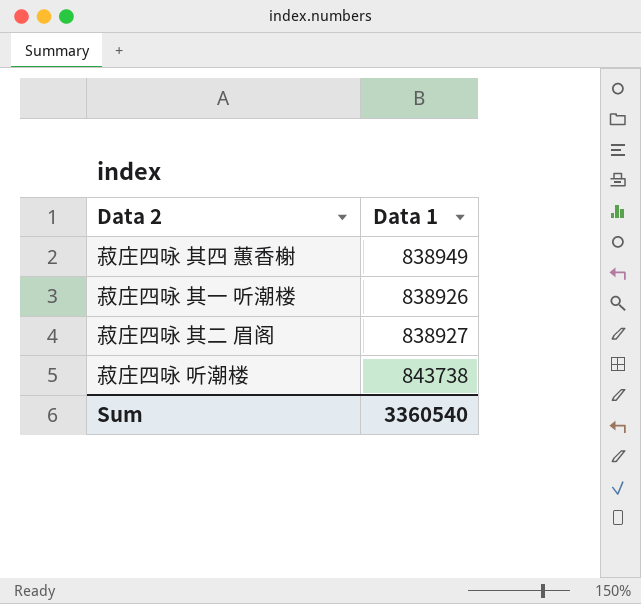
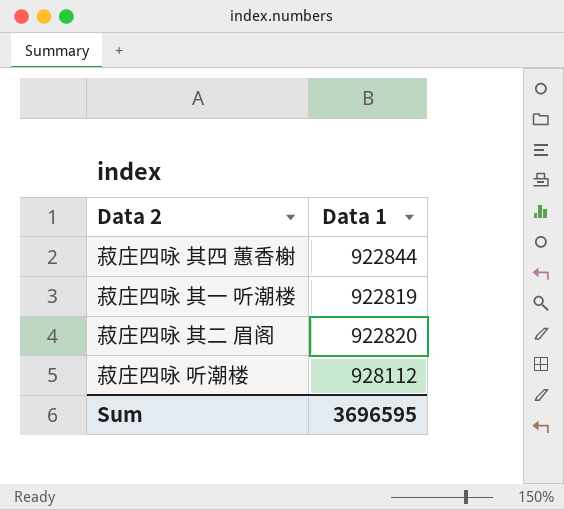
菽庄四咏 其四 蕙香榭 | Data 1: 838949 -> 922844
菽庄四咏 其一 听潮楼 | Data 1: 838926 -> 922819
菽庄四咏 其二 眉阁 | Data 1: 838927 -> 922820
菽庄四咏 听潮楼 | Data 1: 843738 -> 928112
Sum | Data 1: 3360540 -> 3696595

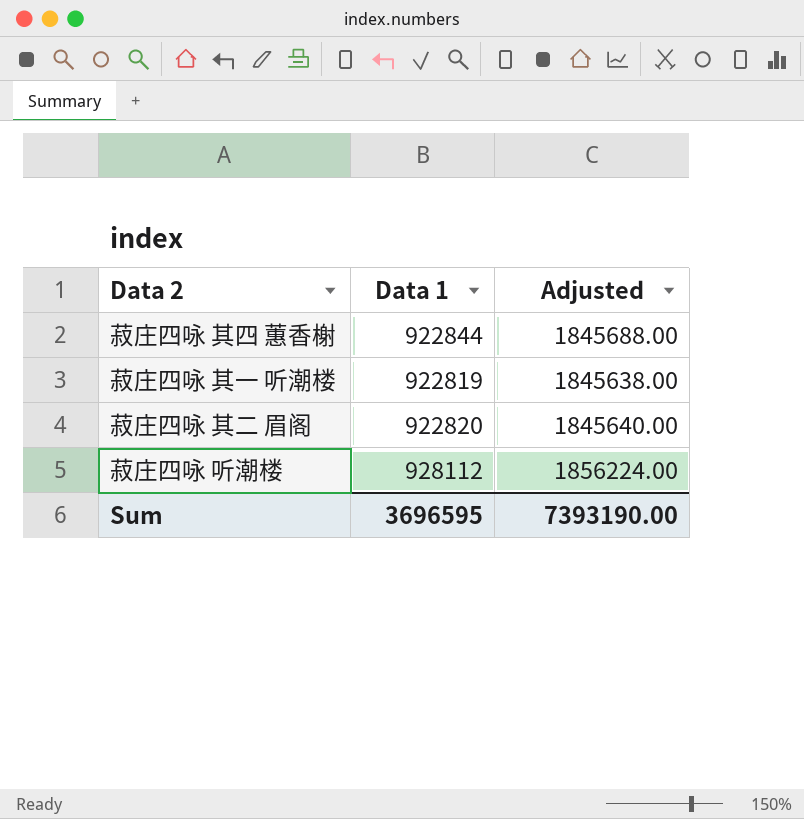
column Adjusted | formula: none -> [Data 1] * 2

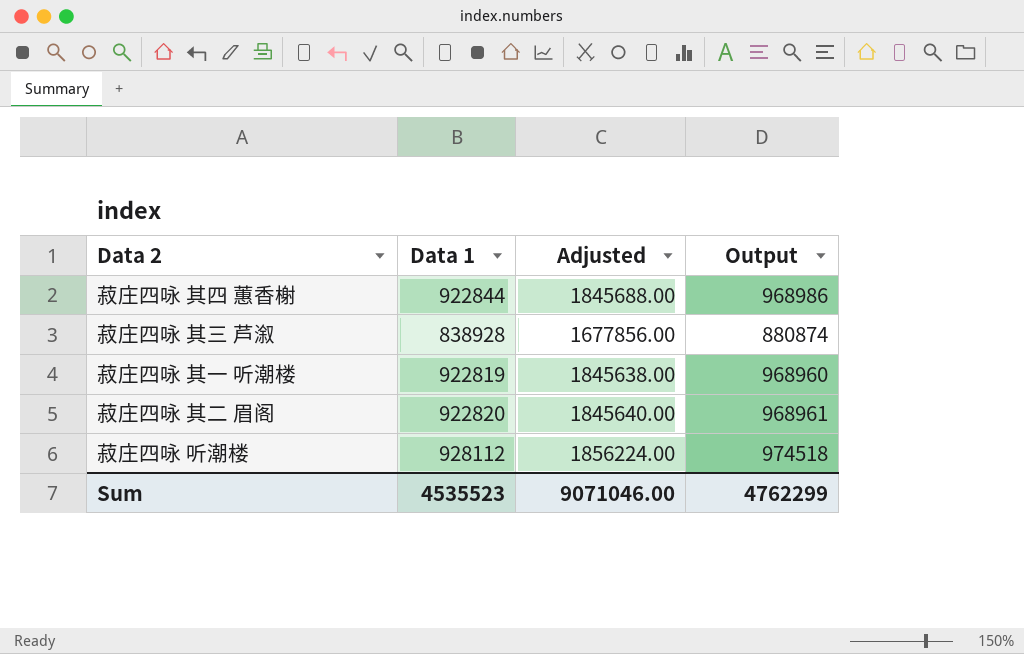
column Output | formula: none -> [Data 1] * 1.05
row 菽庄四咏 其三 芦溆: none -> 838928 | 1677856.00 | 880874
Sum | Data 1: 3696595 -> 4535523
Sum | Adjusted: 7393190.00 -> 9071046.00

